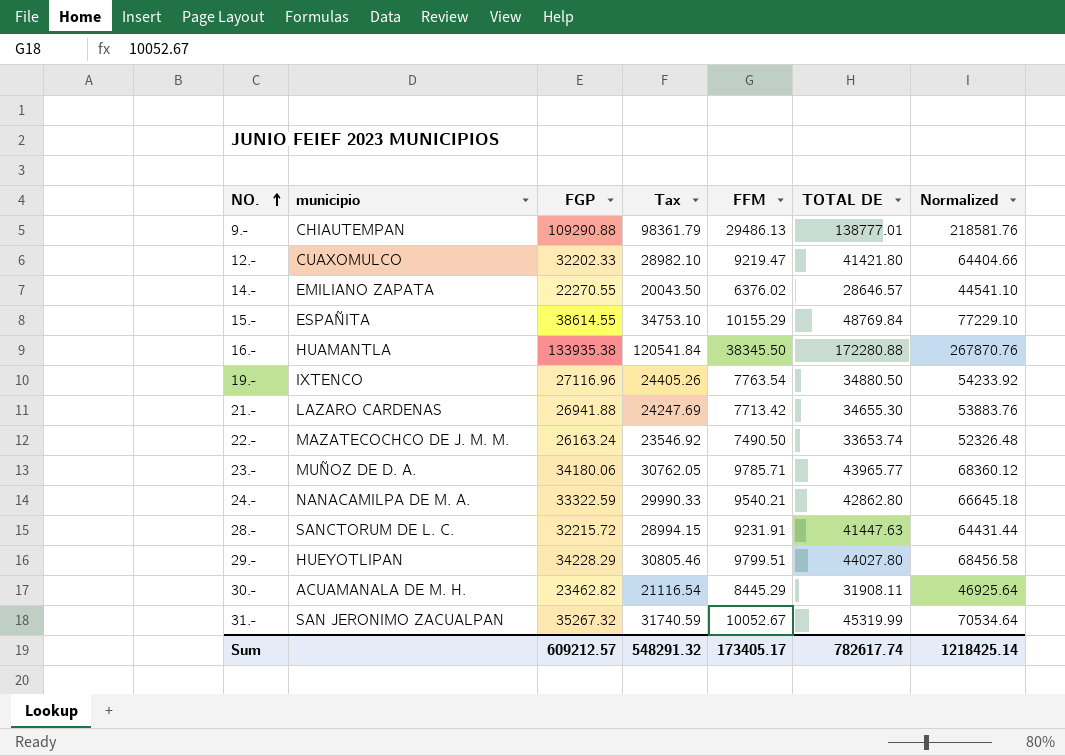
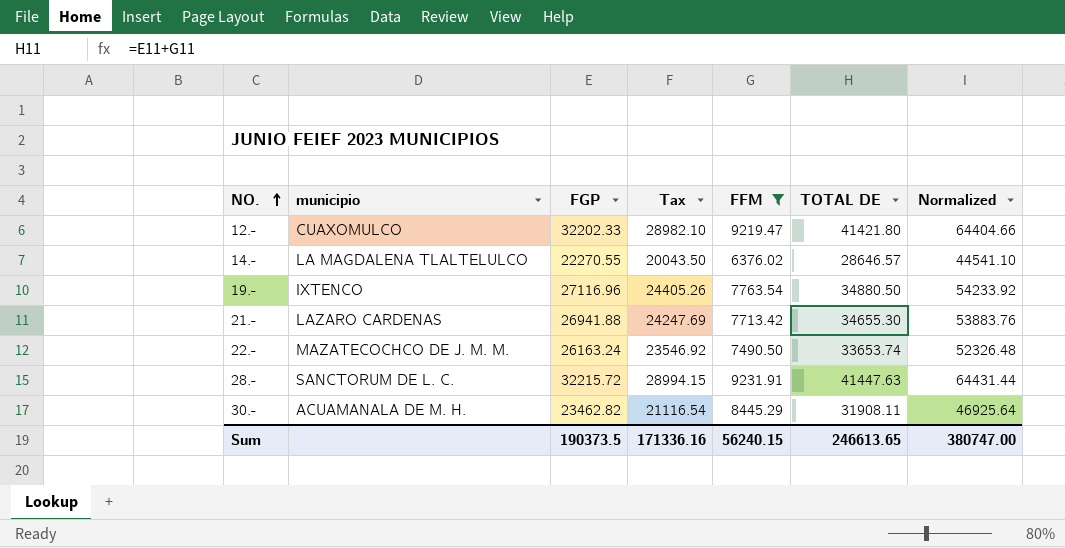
filter: none -> FFM <= 9231.91
14.- | municipio: EMILIANO ZAPATA -> LA MAGDALENA TLALTELULCO
Sum | FGP: 609212.57 -> 190373.5
Sum | Tax: 548291.32 -> 171336.16
Sum | FFM: 173405.17 -> 56240.15
Sum | TOTAL DE: 782617.74 -> 246613.65
Sum | Normalized: 1218425.14 -> 380747.00

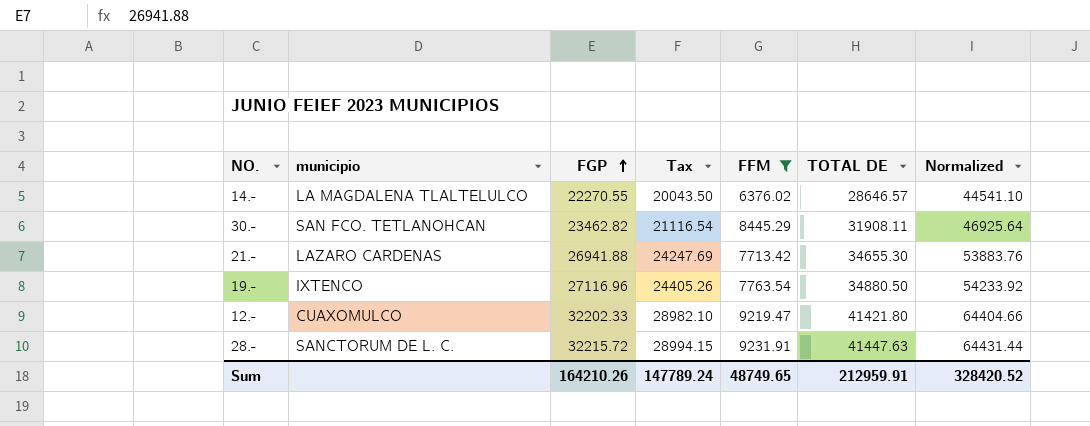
row order: NO. ascending -> FGP ascending
row 22.-: MAZATECOCHCO DE J. M. M. | 26163.24 | 23546.92 | 7490.50 | 33653.74 | 52326.48 -> none
30.- | municipio: ACUAMANALA DE M. H. -> SAN FCO. TETLANOHCAN
Sum | FGP: 190373.5 -> 164210.26
Sum | Tax: 171336.16 -> 147789.24
Sum | FFM: 56240.15 -> 48749.65
Sum | TOTAL DE: 246613.65 -> 212959.91
Sum | Normalized: 380747.00 -> 328420.52

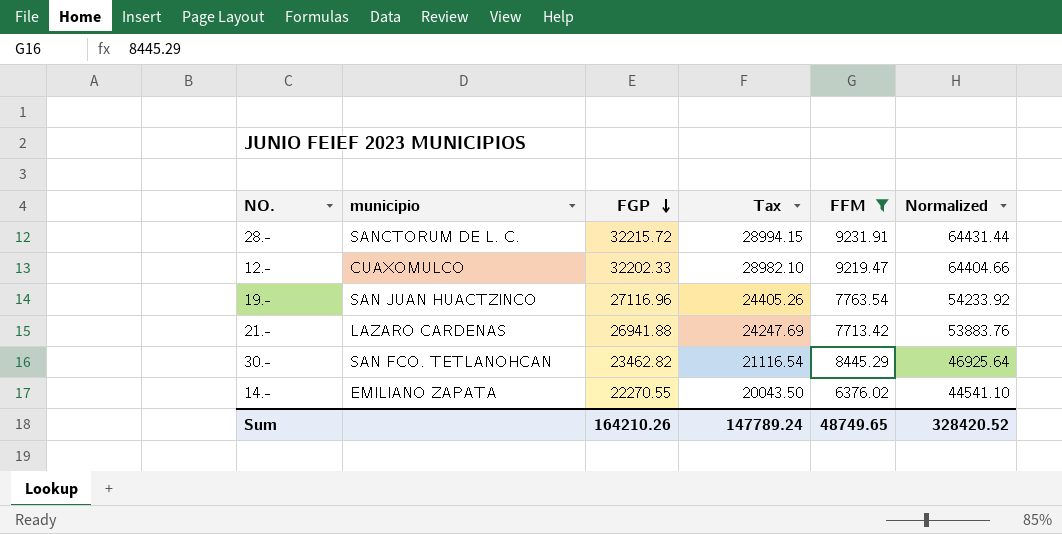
row order: FGP ascending -> FGP descending
column TOTAL DE | formula: [FGP] + [FFM] -> none
19.- | municipio: IXTENCO -> SAN JUAN HUACTZINCO
14.- | municipio: LA MAGDALENA TLALTELULCO -> EMILIANO ZAPATA

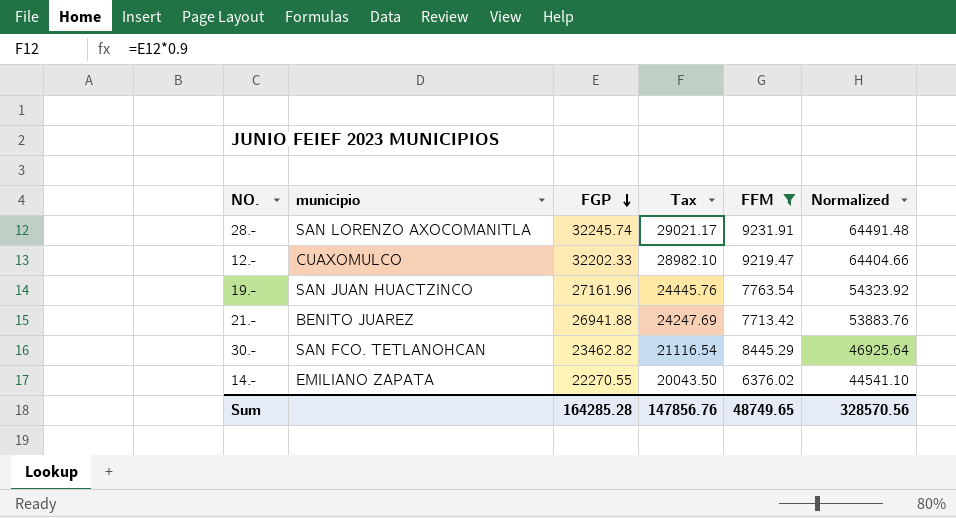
28.- | municipio: SANCTORUM DE L. C. -> SAN LORENZO AXOCOMANITLA
28.- | FGP: 32215.72 -> 32245.74
28.- | Tax: 28994.15 -> 29021.17
28.- | Normalized: 64431.44 -> 64491.48
19.- | FGP: 27116.96 -> 27161.96
19.- | Tax: 24405.26 -> 24445.76
19.- | Normalized: 54233.92 -> 54323.92
21.- | municipio: LAZARO CARDENAS -> BENITO JUAREZ
Sum | FGP: 164210.26 -> 164285.28
Sum | Tax: 147789.24 -> 147856.76
Sum | Normalized: 328420.52 -> 328570.56

